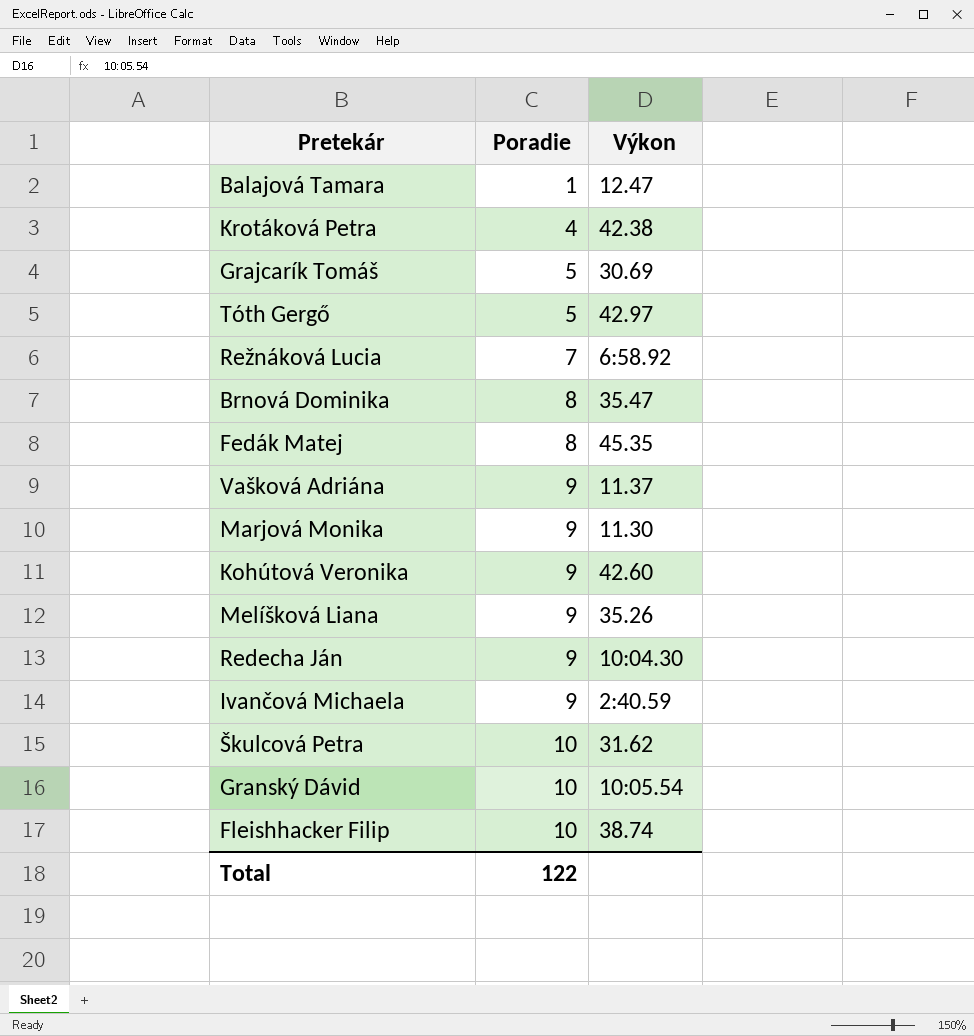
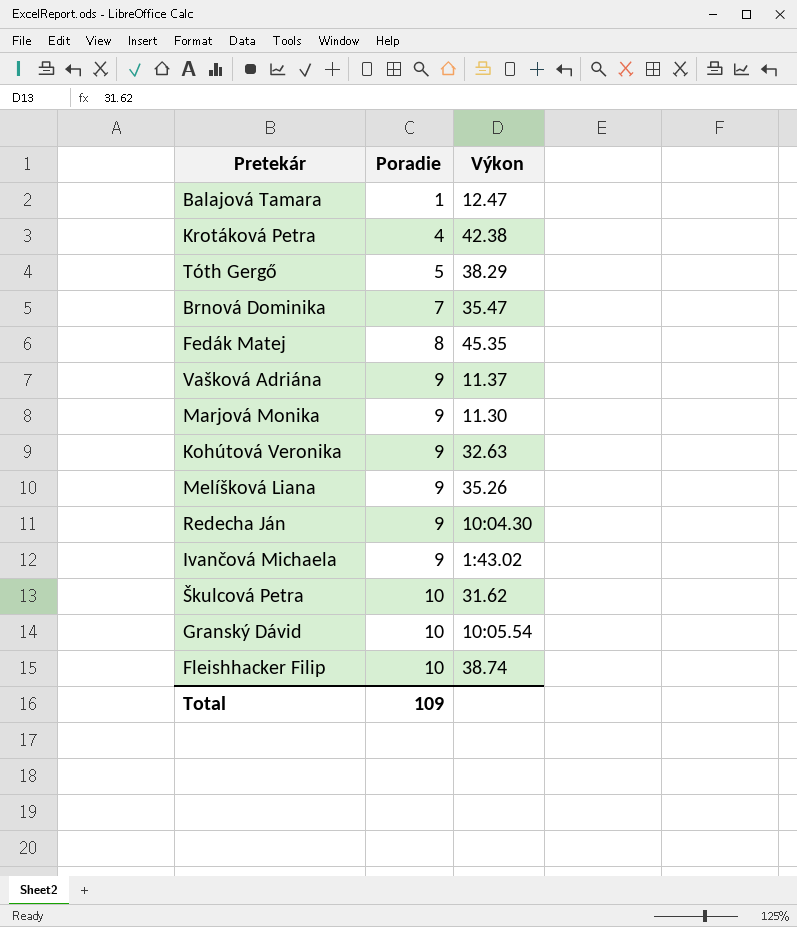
row Grajcarík Tomáš: 5 | 30.69 -> none
row Režnáková Lucia: 7 | 6:58.92 -> none
Tóth Gergő | Výkon: 42.97 -> 38.29
Brnová Dominika | Poradie: 8 -> 7
Kohútová Veronika | Výkon: 42.60 -> 32.63
Ivančová Michaela | Výkon: 2:40.59 -> 1:43.02
Total | Poradie: 122 -> 109

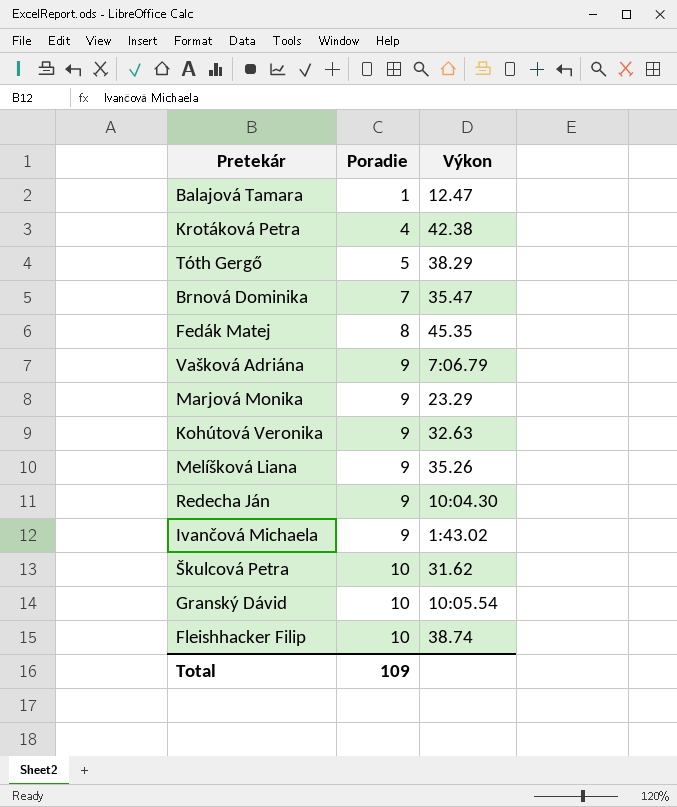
Vašková Adriána | Výkon: 11.37 -> 7:06.79
Marjová Monika | Výkon: 11.30 -> 23.29

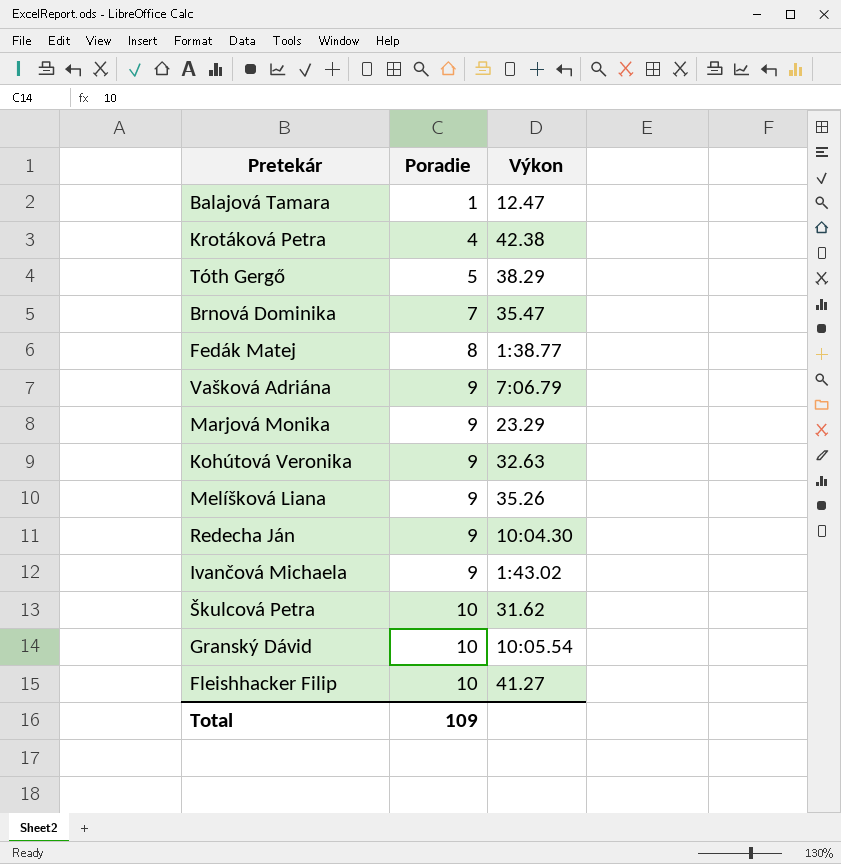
Fedák Matej | Výkon: 45.35 -> 1:38.77
Fleishhacker Filip | Výkon: 38.74 -> 41.27

